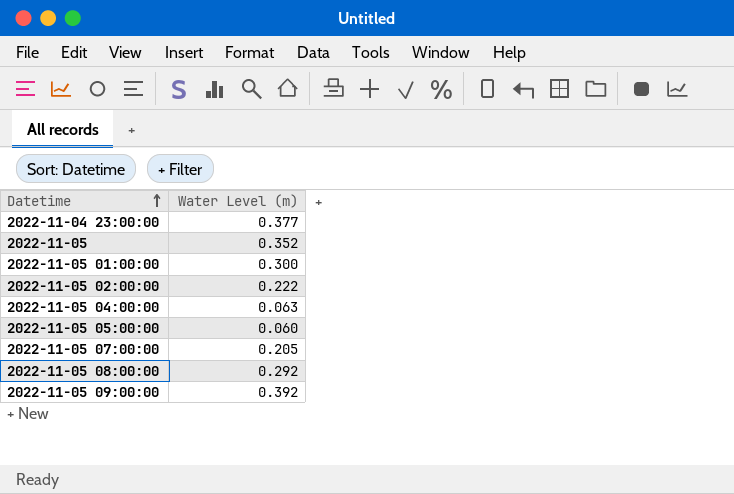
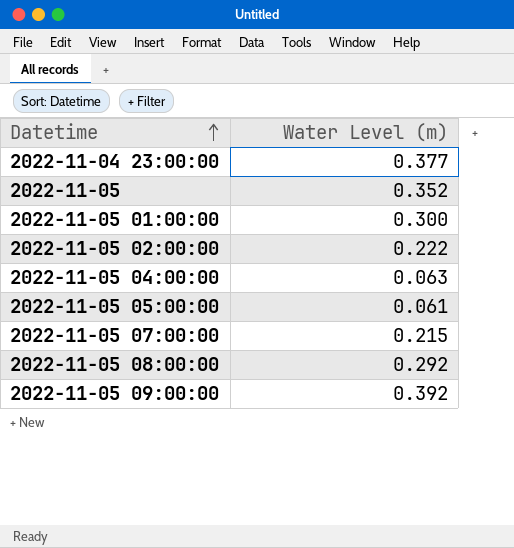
2022-11-05 05:00:00 | Water Level (m): 0.060 -> 0.061
2022-11-05 07:00:00 | Water Level (m): 0.205 -> 0.215

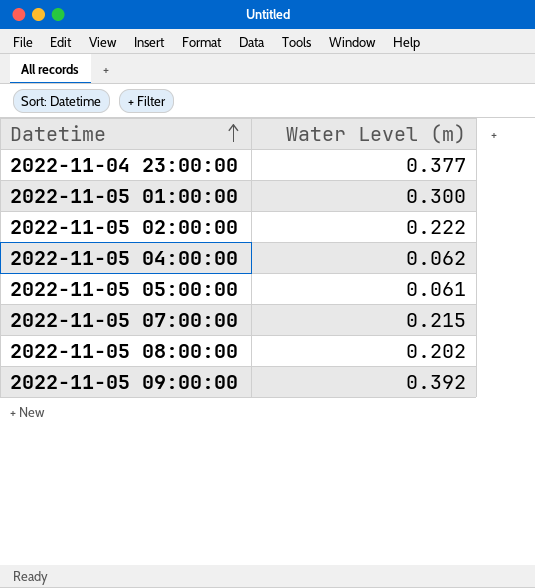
row 2022-11-05: 0.352 -> none
2022-11-05 04:00:00 | Water Level (m): 0.063 -> 0.062
2022-11-05 08:00:00 | Water Level (m): 0.292 -> 0.202

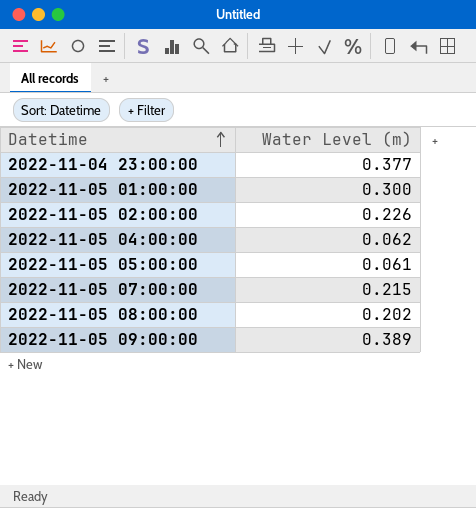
2022-11-05 02:00:00 | Water Level (m): 0.222 -> 0.226
2022-11-05 09:00:00 | Water Level (m): 0.392 -> 0.389

